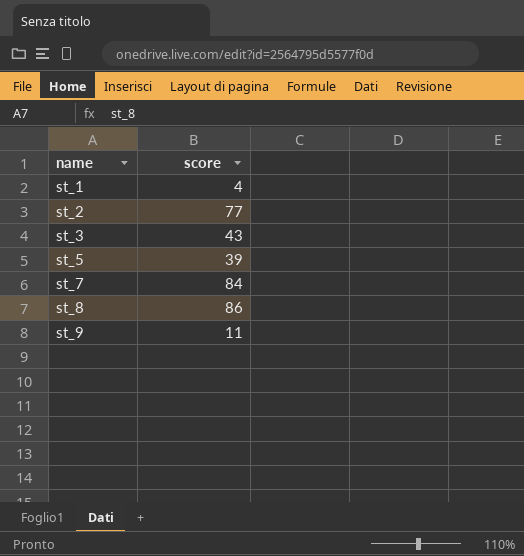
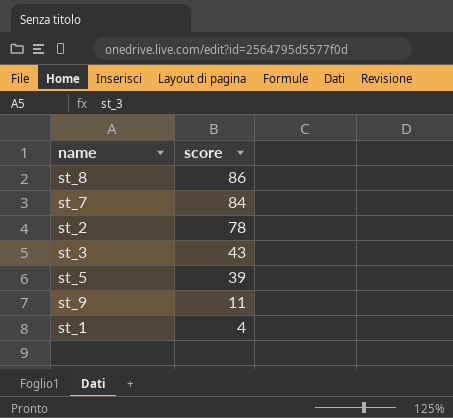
row order: name ascending -> score descending
st_2 | score: 77 -> 78

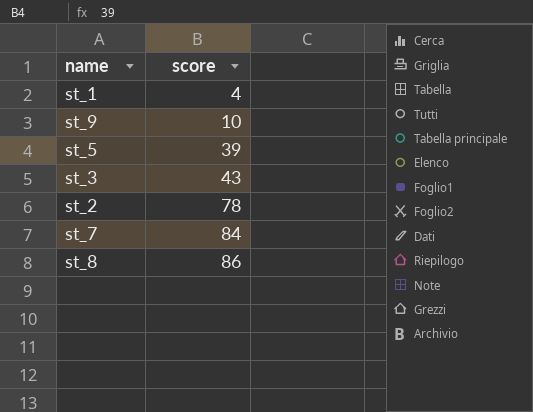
row order: score descending -> score ascending
st_9 | score: 11 -> 10

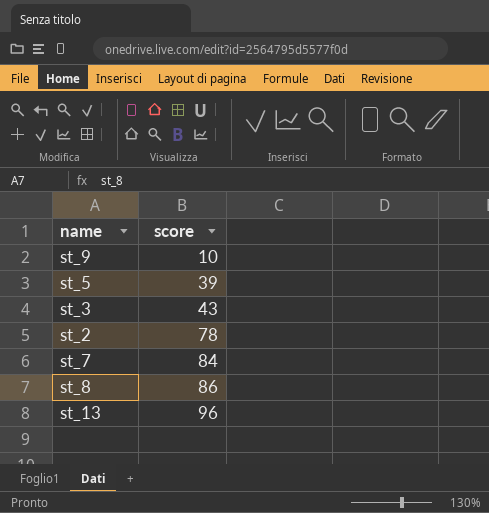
row st_1: 4 -> none
row st_13: none -> 96

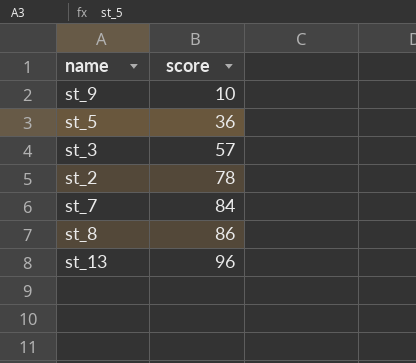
st_5 | score: 39 -> 36
st_3 | score: 43 -> 57

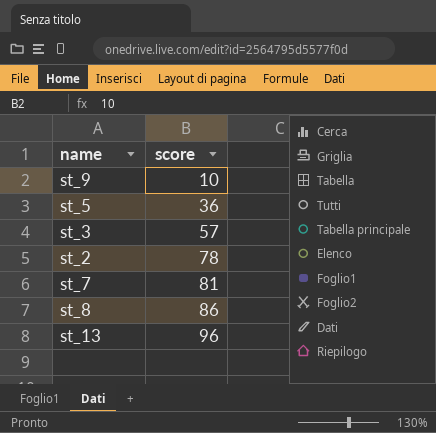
st_7 | score: 84 -> 81

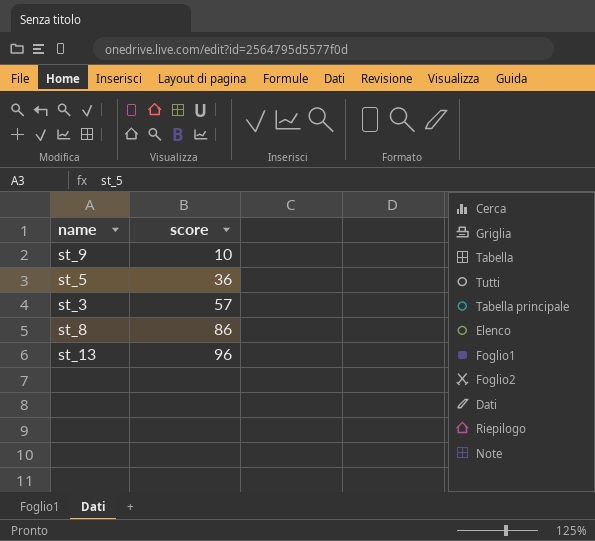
row st_2: 78 -> none
row st_7: 81 -> none

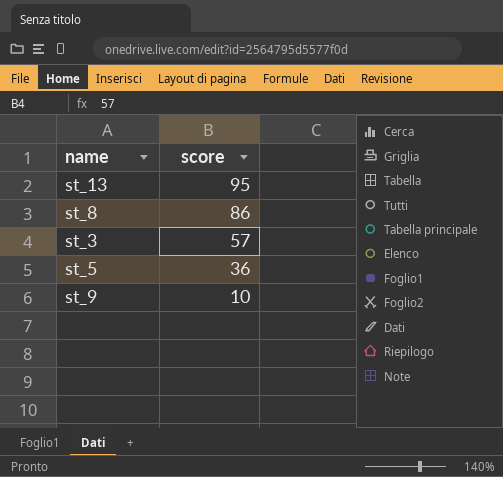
row order: score ascending -> score descending
st_13 | score: 96 -> 95

